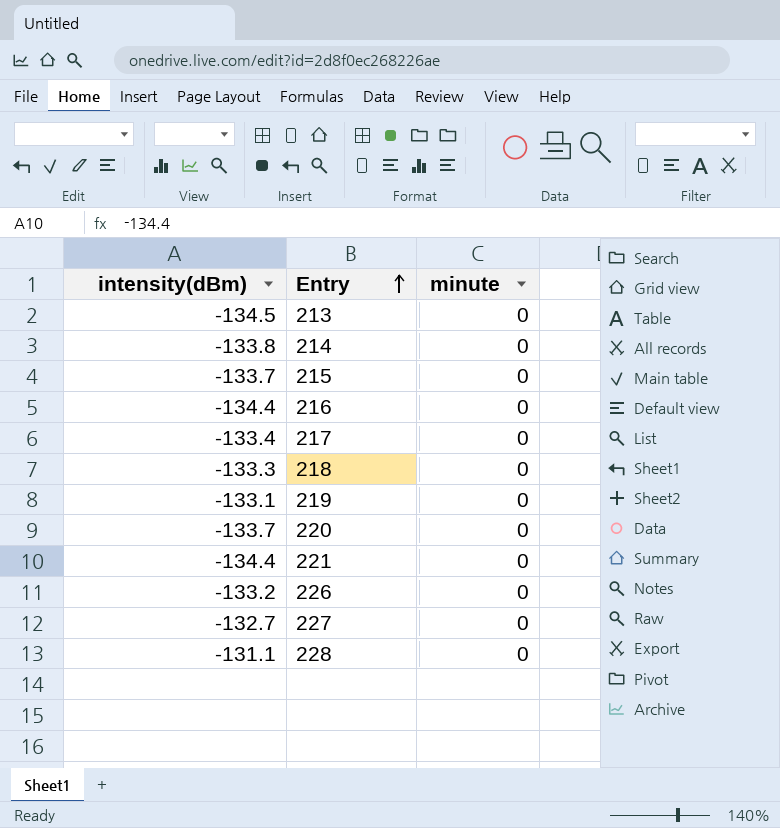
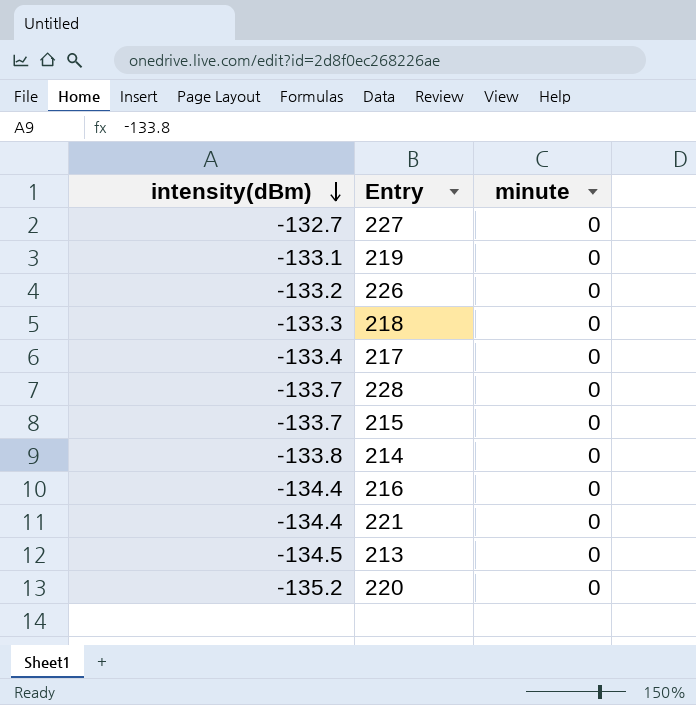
row order: Entry ascending -> intensity(dBm) descending
228 | intensity(dBm): -131.1 -> -133.7
220 | intensity(dBm): -133.7 -> -135.2

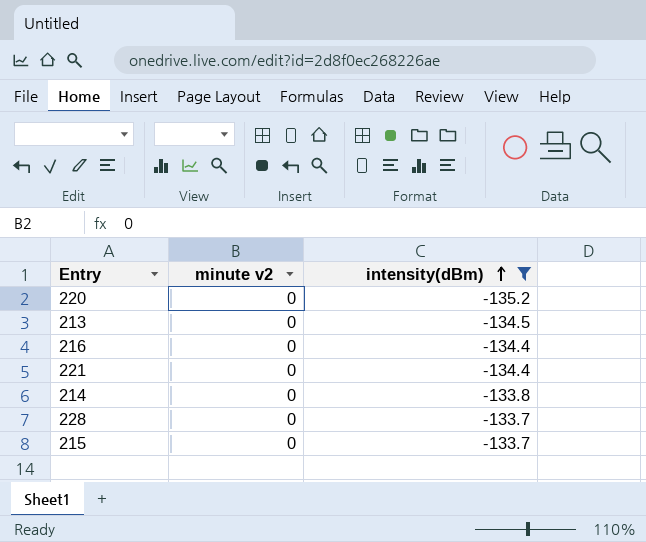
filter: none -> intensity(dBm) <= -133.7
row order: intensity(dBm) descending -> intensity(dBm) ascending
column name: minute -> minute v2
column intensity(dBm) | position: 1 -> 3

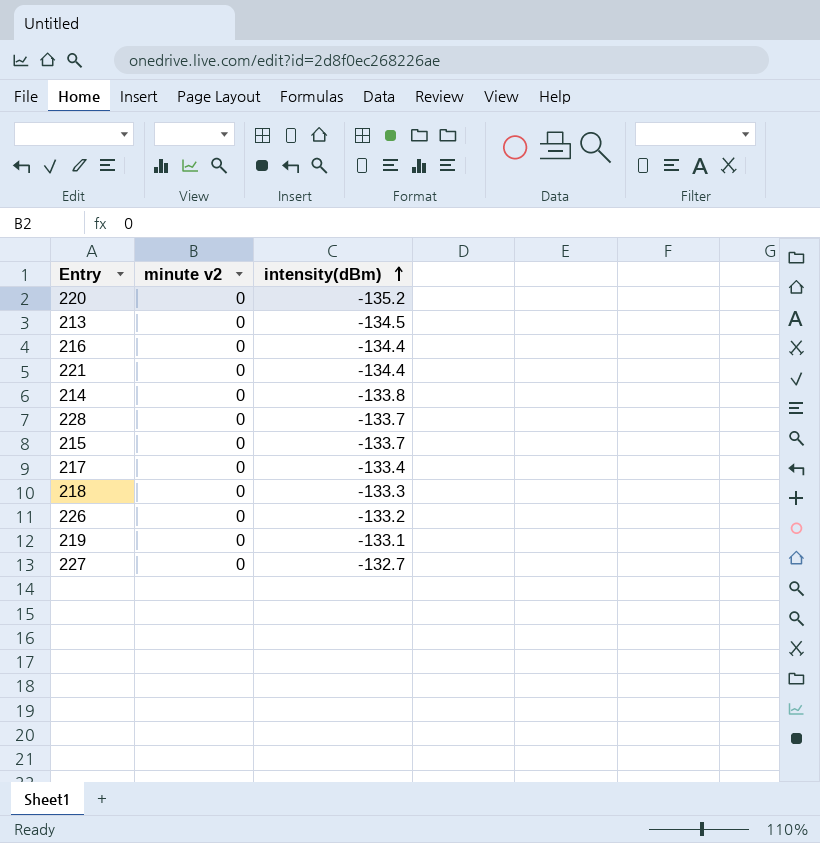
filter: intensity(dBm) <= -133.7 -> none

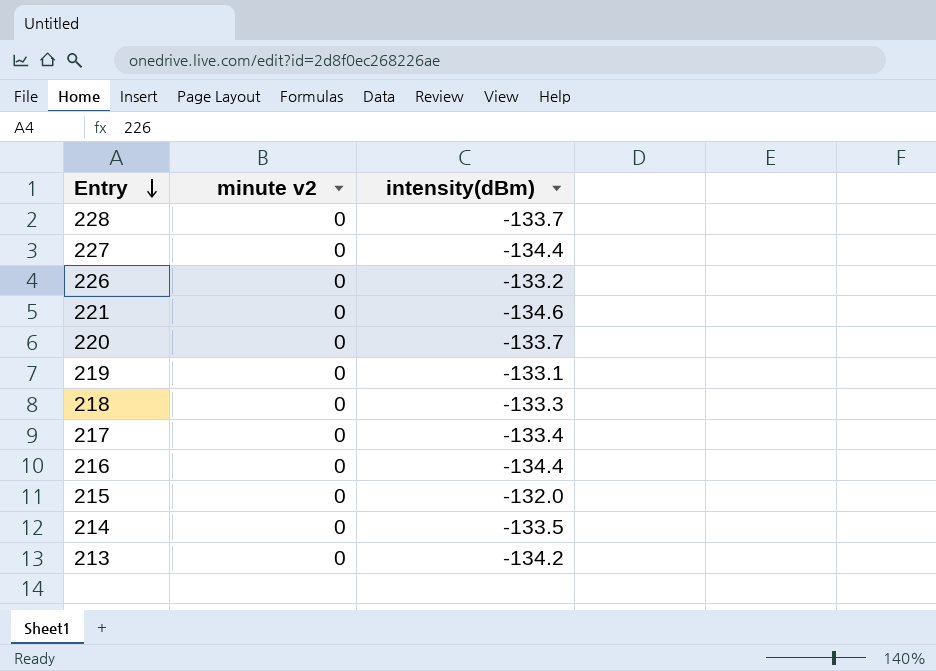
row order: intensity(dBm) ascending -> Entry descending
227 | intensity(dBm): -132.7 -> -134.4
221 | intensity(dBm): -134.4 -> -134.6
220 | intensity(dBm): -135.2 -> -133.7
215 | intensity(dBm): -133.7 -> -132.0
214 | intensity(dBm): -133.8 -> -133.5
213 | intensity(dBm): -134.5 -> -134.2

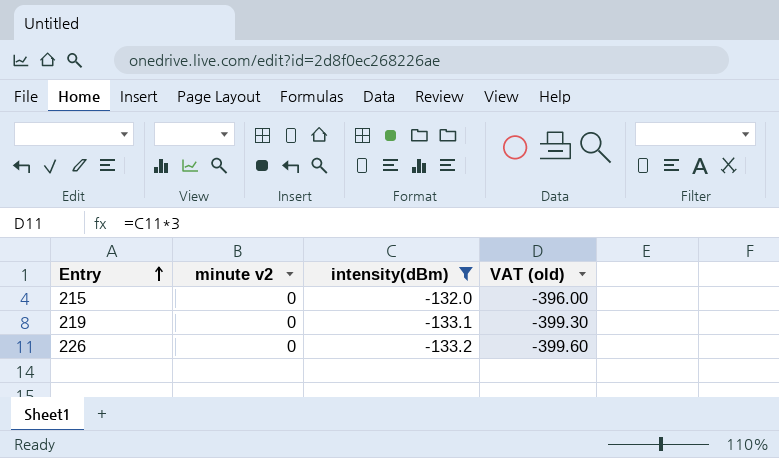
filter: none -> intensity(dBm) >= -133.2
row order: Entry descending -> Entry ascending
column VAT (old) | formula: none -> [intensity(dBm)] * 3

